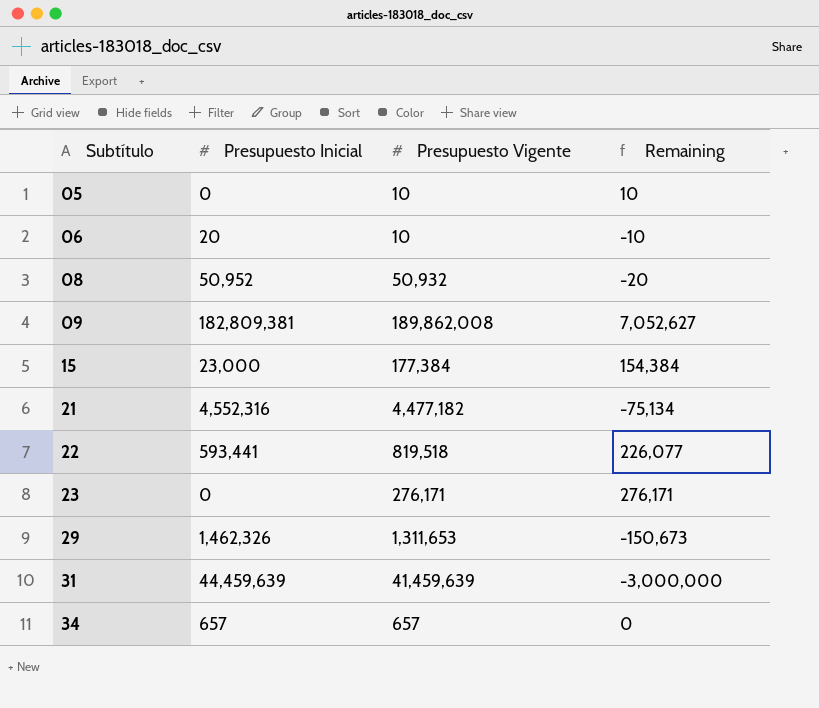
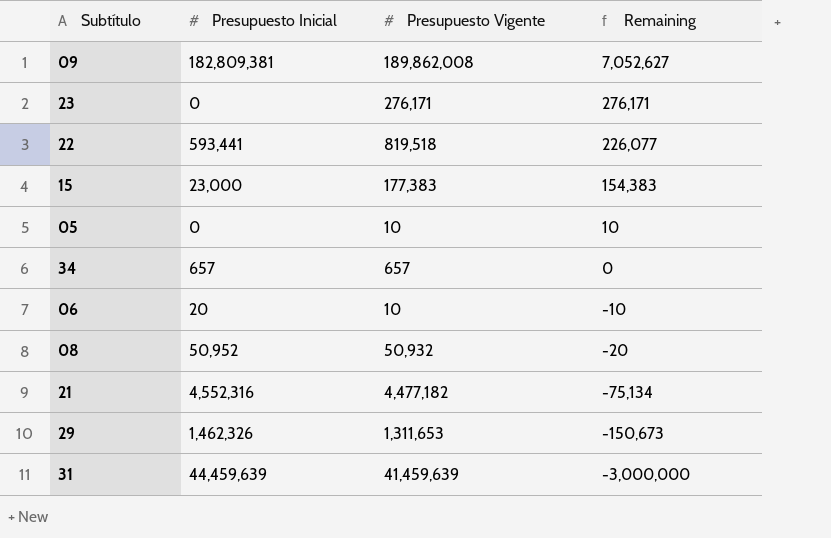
row order: Subtítulo ascending -> Remaining descending
15 | Presupuesto Vigente: 177,384 -> 177,383
15 | Remaining: 154,384 -> 154,383

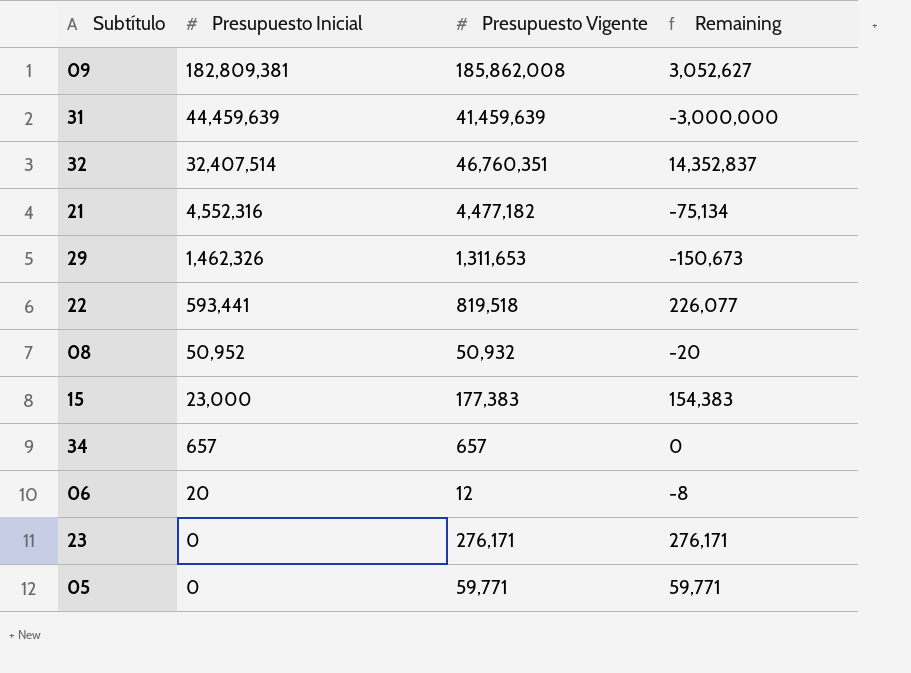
row order: Remaining descending -> Presupuesto Inicial descending
09 | Presupuesto Vigente: 189,862,008 -> 185,862,008
09 | Remaining: 7,052,627 -> 3,052,627
row 32: none -> 32,407,514 | 46,760,351 | 14,352,837
06 | Presupuesto Vigente: 10 -> 12
06 | Remaining: -10 -> -8
05 | Presupuesto Vigente: 10 -> 59,771
05 | Remaining: 10 -> 59,771

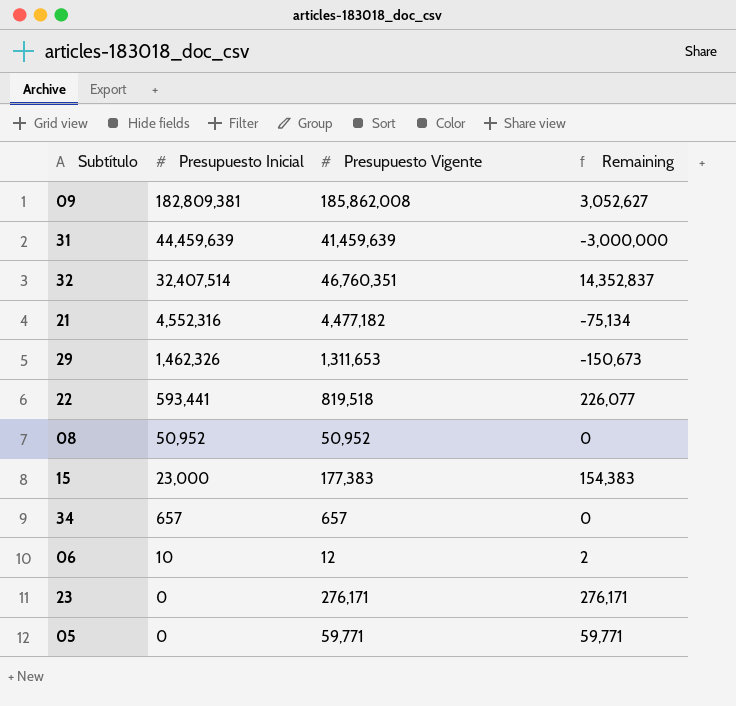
08 | Presupuesto Vigente: 50,932 -> 50,952
08 | Remaining: -20 -> 0
06 | Presupuesto Inicial: 20 -> 10
06 | Remaining: -8 -> 2

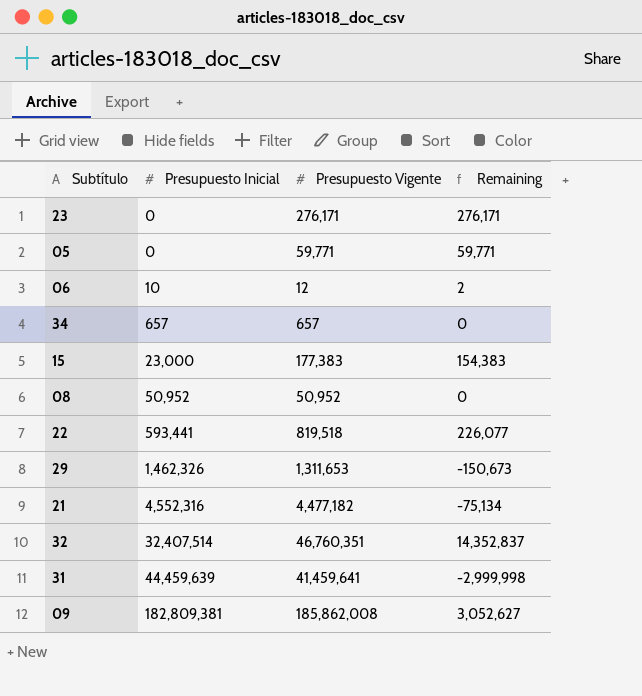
row order: Presupuesto Inicial descending -> Presupuesto Inicial ascending
31 | Presupuesto Vigente: 41,459,639 -> 41,459,641
31 | Remaining: -3,000,000 -> -2,999,998

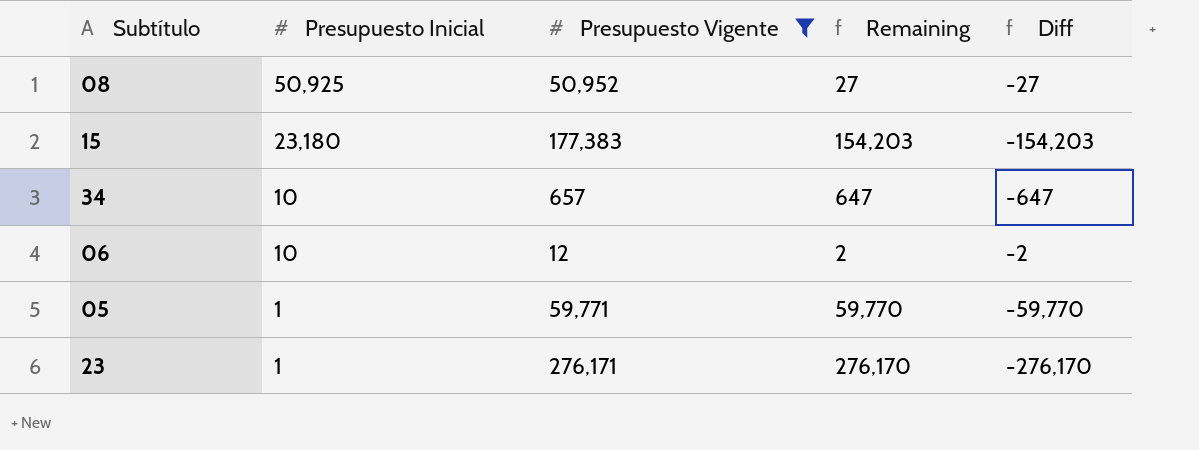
filter: none -> Presupuesto Vigente <= 276,171
row order: Presupuesto Inicial ascending -> Presupuesto Inicial descending
column Diff | formula: none -> [Presupuesto Inicial] - [Presupuesto Vigente]
08 | Presupuesto Inicial: 50,952 -> 50,925
08 | Remaining: 0 -> 27
15 | Presupuesto Inicial: 23,000 -> 23,180
15 | Remaining: 154,383 -> 154,203
34 | Presupuesto Inicial: 657 -> 10
34 | Remaining: 0 -> 647
05 | Presupuesto Inicial: 0 -> 1
05 | Remaining: 59,771 -> 59,770
23 | Presupuesto Inicial: 0 -> 1
23 | Remaining: 276,171 -> 276,170

